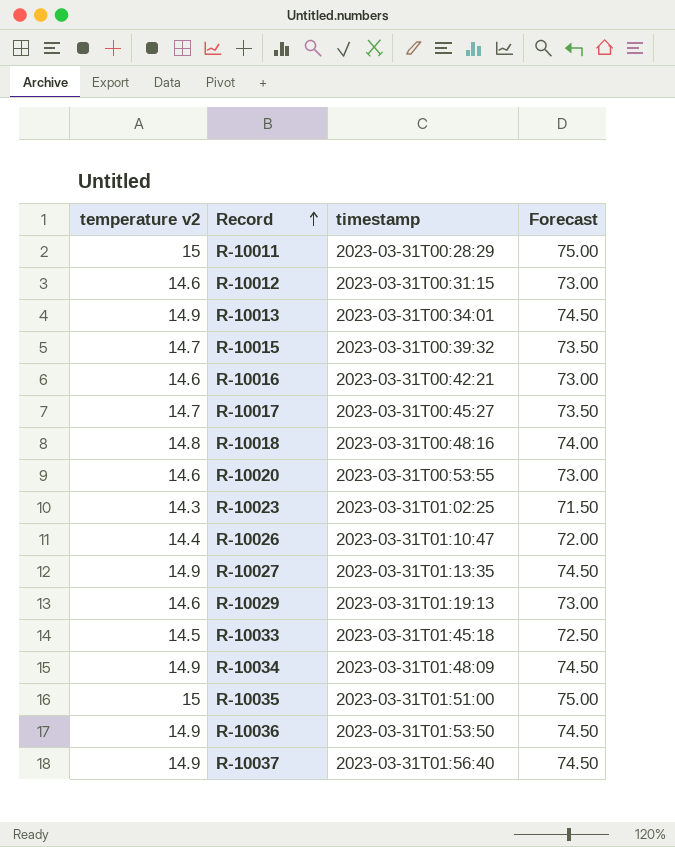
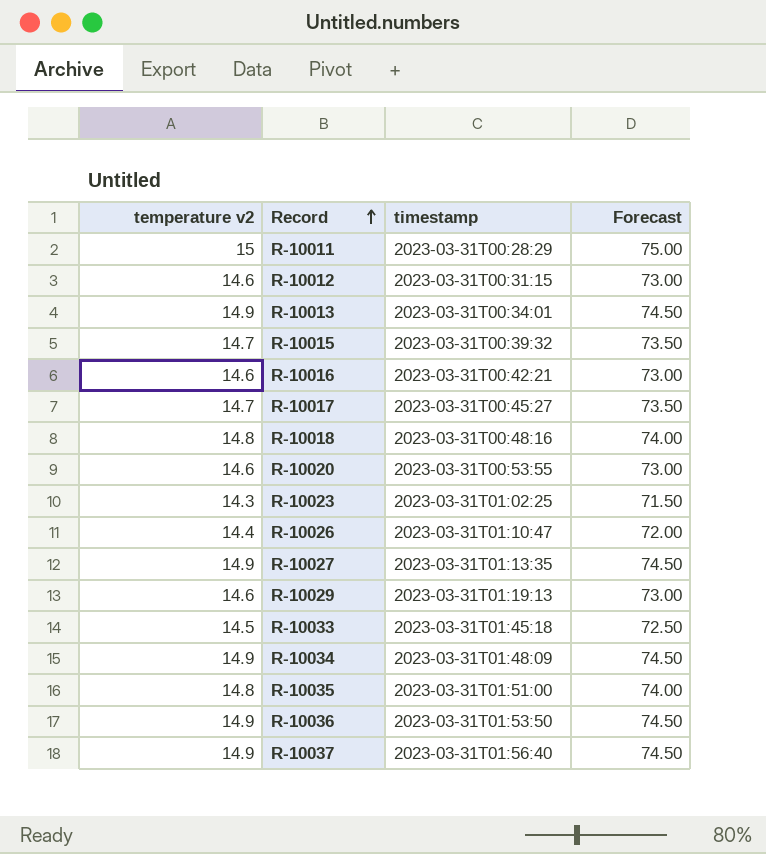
R-10035 | temperature v2: 15 -> 14.8
R-10035 | Forecast: 75.00 -> 74.00

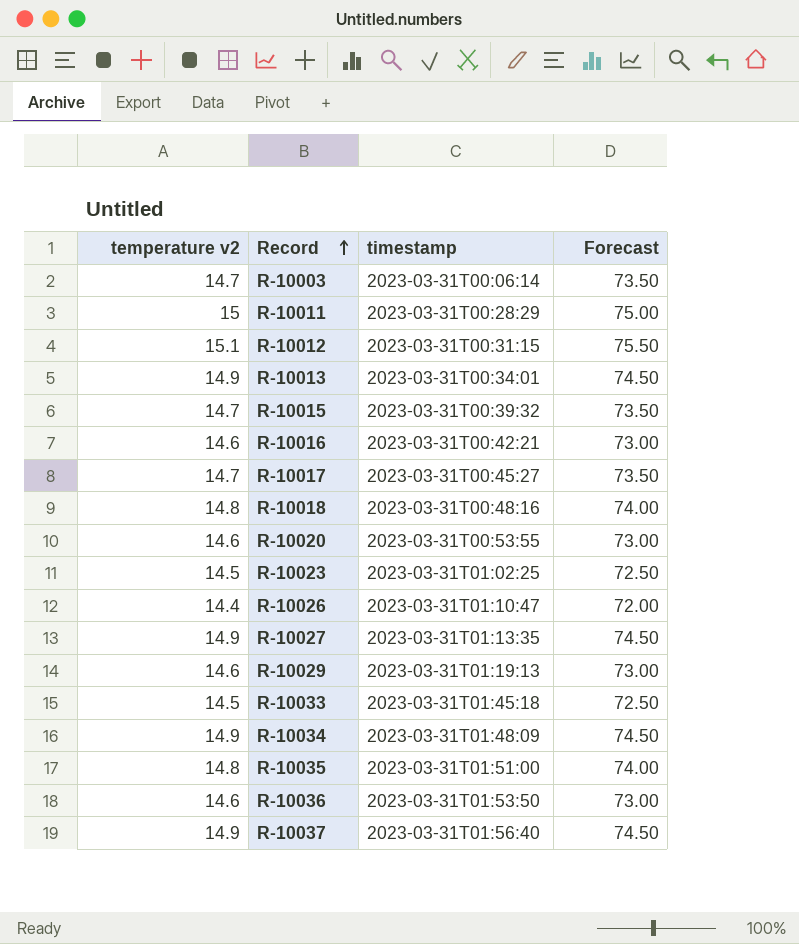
row R-10003: none -> 14.7 | 2023-03-31T00:06:14 | 73.50
R-10012 | temperature v2: 14.6 -> 15.1
R-10012 | Forecast: 73.00 -> 75.50
R-10023 | temperature v2: 14.3 -> 14.5
R-10023 | Forecast: 71.50 -> 72.50
R-10036 | temperature v2: 14.9 -> 14.6
R-10036 | Forecast: 74.50 -> 73.00

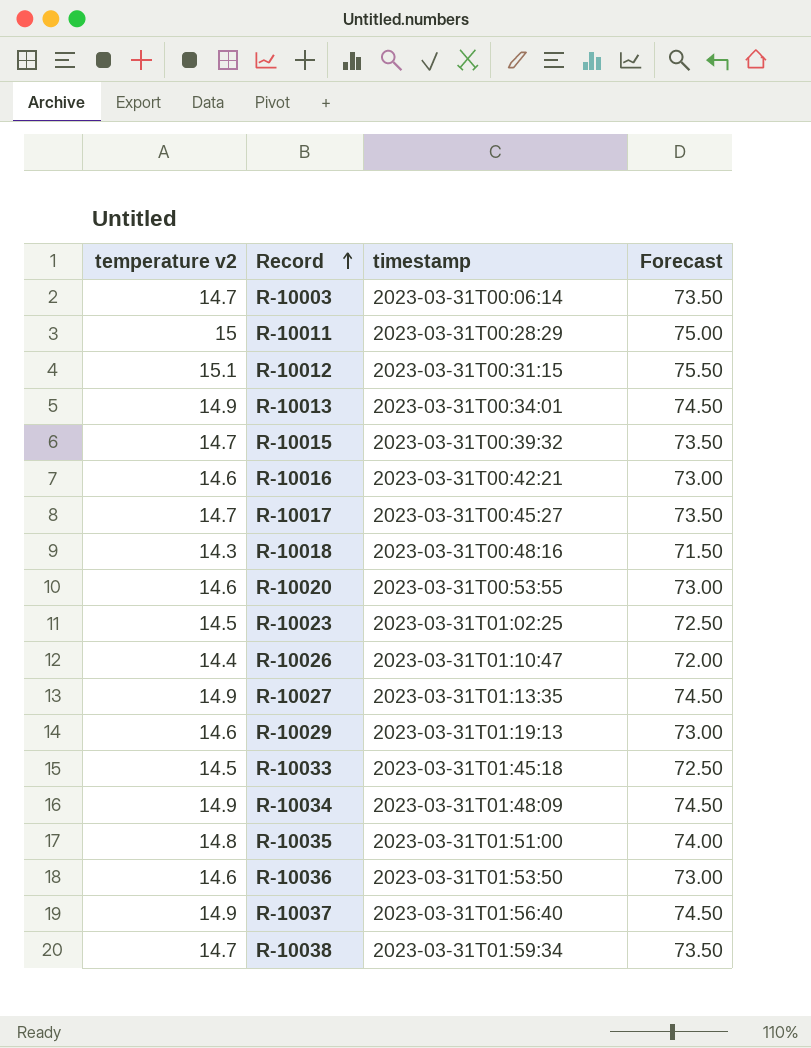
R-10018 | temperature v2: 14.8 -> 14.3
R-10018 | Forecast: 74.00 -> 71.50
row R-10038: none -> 14.7 | 2023-03-31T01:59:34 | 73.50

